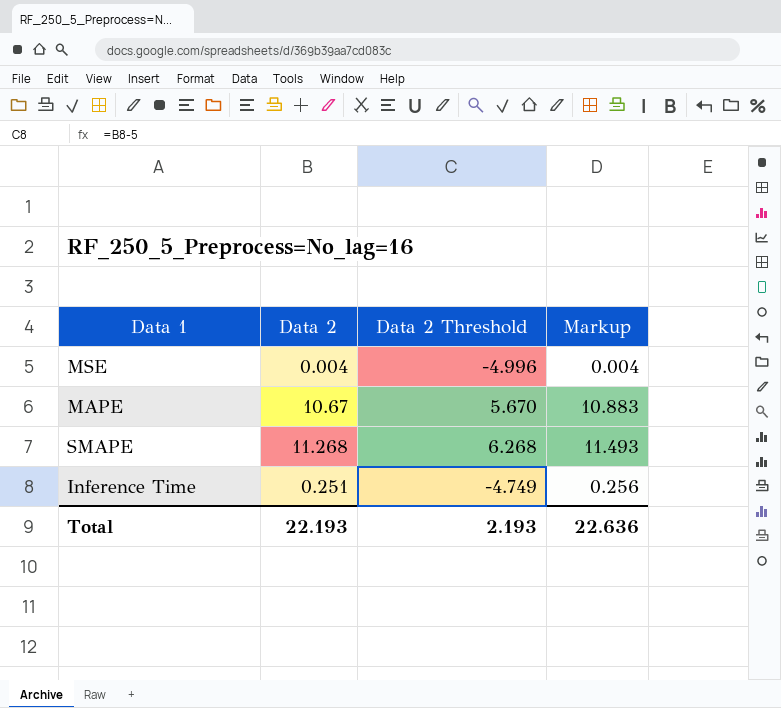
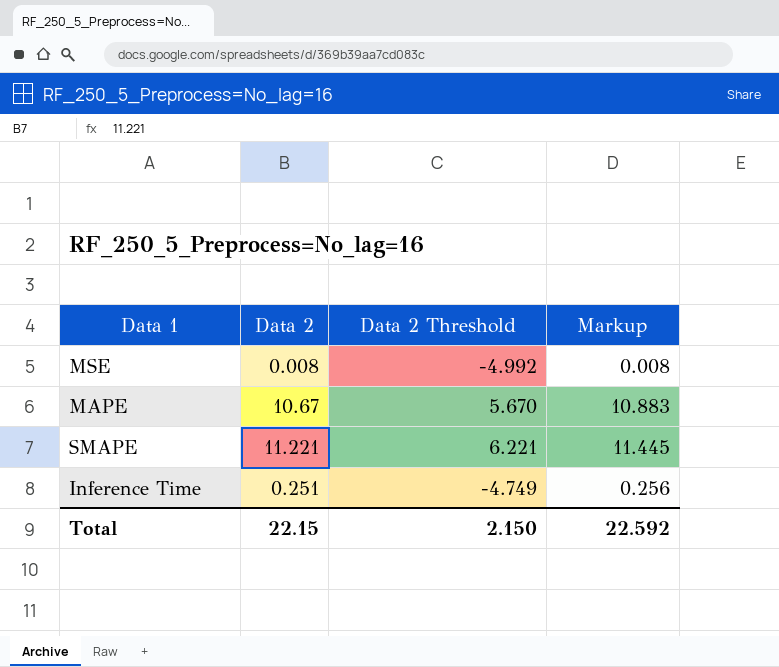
MSE | Data 2: 0.004 -> 0.008
MSE | Data 2 Threshold: -4.996 -> -4.992
MSE | Markup: 0.004 -> 0.008
SMAPE | Data 2: 11.268 -> 11.221
SMAPE | Data 2 Threshold: 6.268 -> 6.221
SMAPE | Markup: 11.493 -> 11.445
Total | Data 2: 22.193 -> 22.15
Total | Data 2 Threshold: 2.193 -> 2.150
Total | Markup: 22.636 -> 22.592

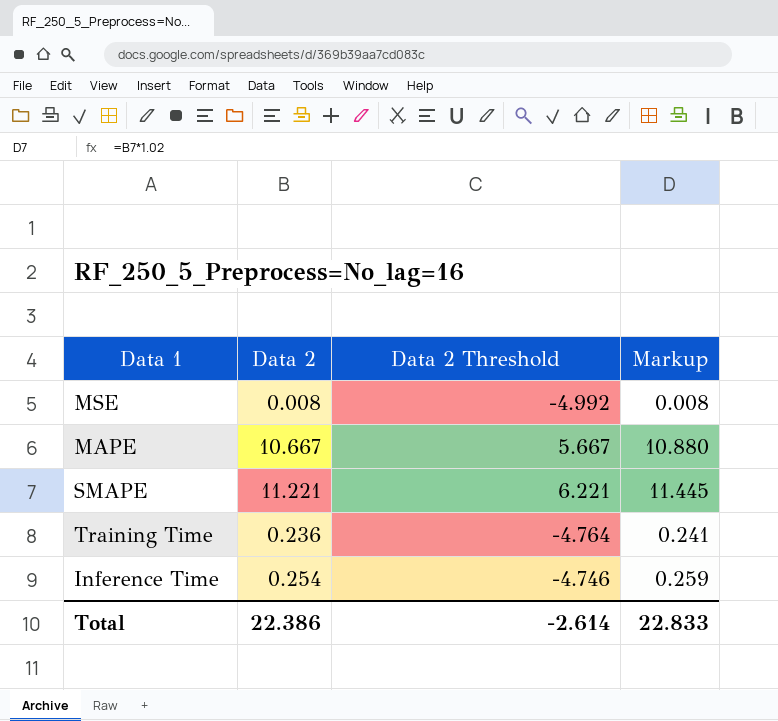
MAPE | Data 2: 10.67 -> 10.667
MAPE | Data 2 Threshold: 5.670 -> 5.667
MAPE | Markup: 10.883 -> 10.880
row Training Time: none -> 0.236 | -4.764 | 0.241
Inference Time | Data 2: 0.251 -> 0.254
Inference Time | Data 2 Threshold: -4.749 -> -4.746
Inference Time | Markup: 0.256 -> 0.259
Total | Data 2: 22.15 -> 22.386
Total | Data 2 Threshold: 2.150 -> -2.614
Total | Markup: 22.592 -> 22.833

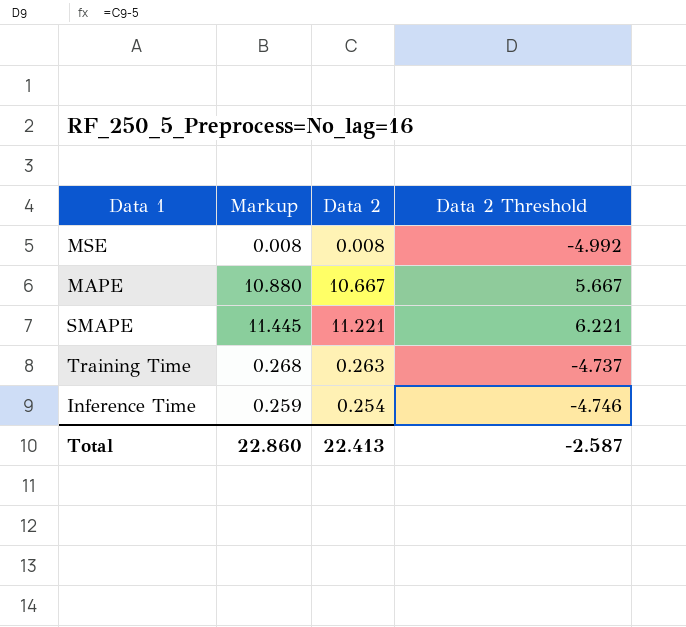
column Markup | position: 4 -> 2
Training Time | Markup: 0.241 -> 0.268
Training Time | Data 2: 0.236 -> 0.263
Training Time | Data 2 Threshold: -4.764 -> -4.737
Total | Markup: 22.833 -> 22.860
Total | Data 2: 22.386 -> 22.413
Total | Data 2 Threshold: -2.614 -> -2.587

